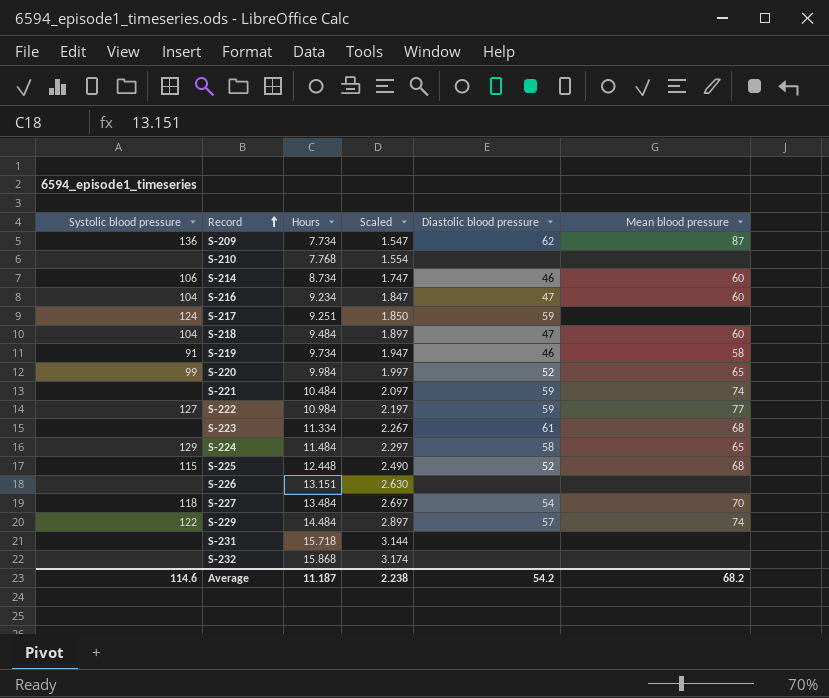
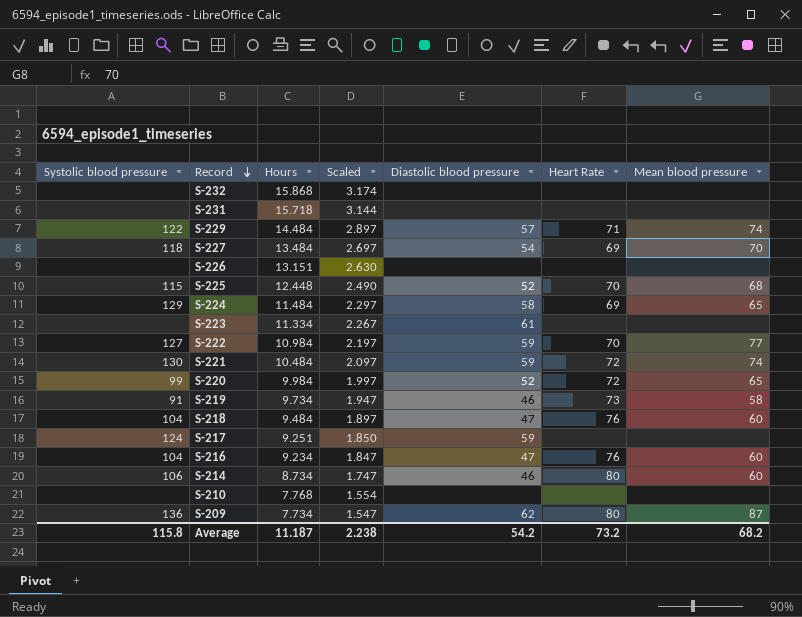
row order: Record ascending -> Record descending
column Heart Rate | position: none -> 6
S-223 | Mean blood pressure: 68 -> none
S-221 | Systolic blood pressure: none -> 130
Average | Systolic blood pressure: 114.6 -> 115.8

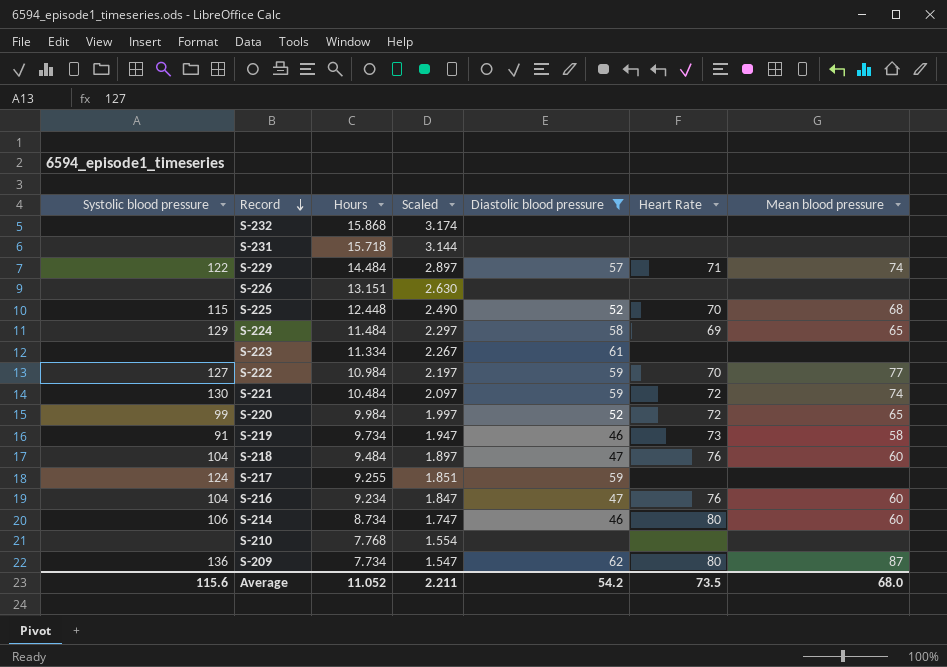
filter: none -> Diastolic blood pressure != 54
S-217 | Hours: 9.251 -> 9.255
S-217 | Scaled: 1.850 -> 1.851
Average | Systolic blood pressure: 115.8 -> 115.6
Average | Hours: 11.187 -> 11.052
Average | Scaled: 2.238 -> 2.211
Average | Heart Rate: 73.2 -> 73.5
Average | Mean blood pressure: 68.2 -> 68.0

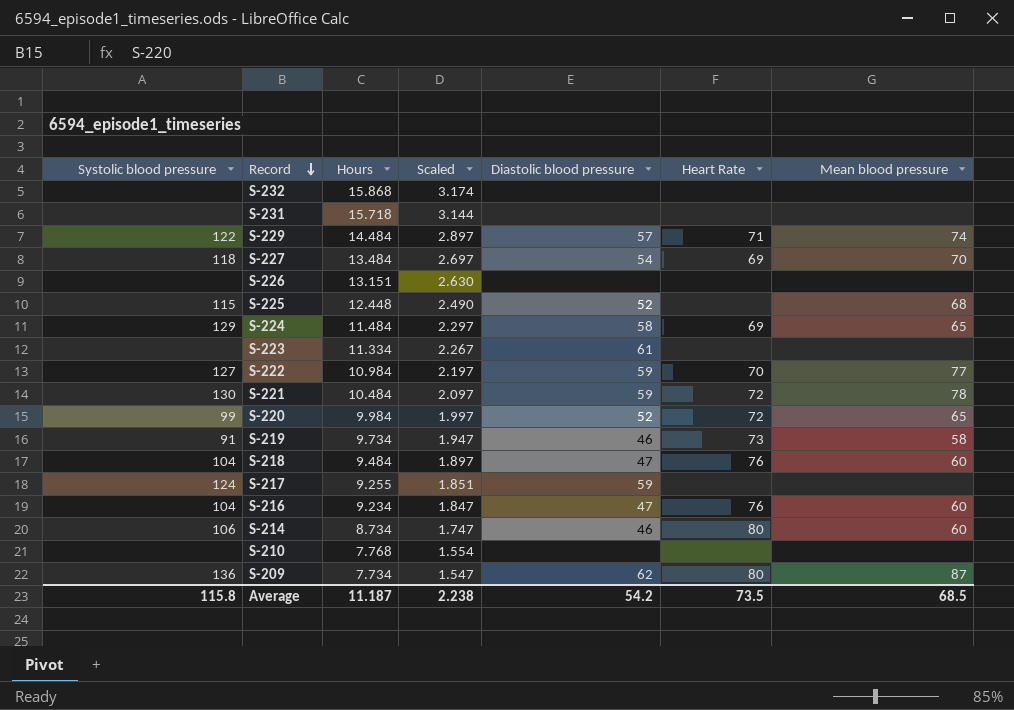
filter: Diastolic blood pressure != 54 -> none
S-225 | Heart Rate: 70 -> none
S-221 | Mean blood pressure: 74 -> 78
Average | Systolic blood pressure: 115.6 -> 115.8
Average | Hours: 11.052 -> 11.187
Average | Scaled: 2.211 -> 2.238
Average | Mean blood pressure: 68.0 -> 68.5

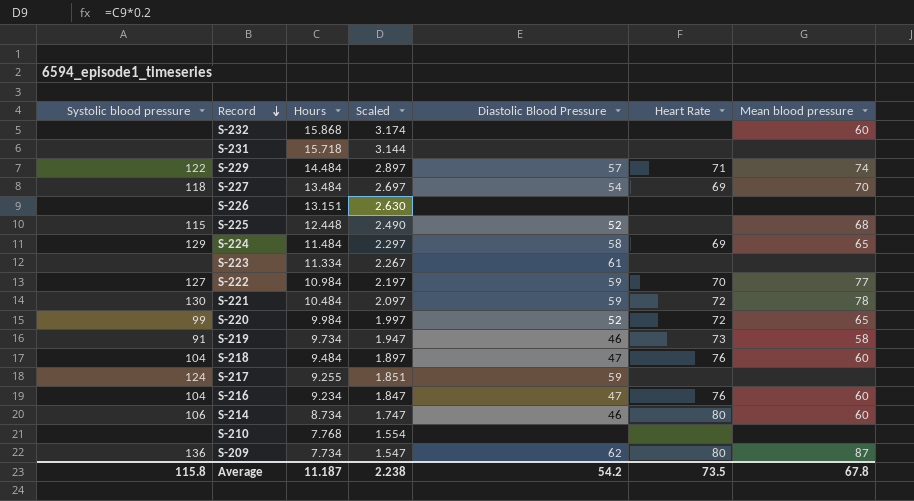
column name: Diastolic blood pressure -> Diastolic Blood Pressure
S-232 | Mean blood pressure: none -> 60
Average | Mean blood pressure: 68.5 -> 67.8

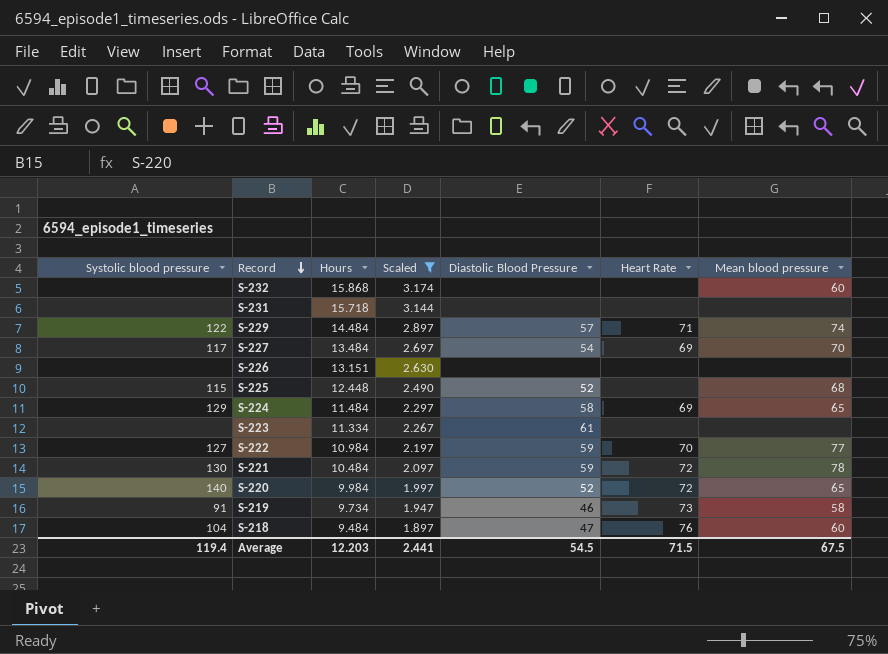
filter: none -> Scaled >= 1.897
S-227 | Systolic blood pressure: 118 -> 117
S-220 | Systolic blood pressure: 99 -> 140
Average | Systolic blood pressure: 115.8 -> 119.4
Average | Hours: 11.187 -> 12.203
Average | Scaled: 2.238 -> 2.441
Average | Diastolic Blood Pressure: 54.2 -> 54.5
Average | Heart Rate: 73.5 -> 71.5
Average | Mean blood pressure: 67.8 -> 67.5

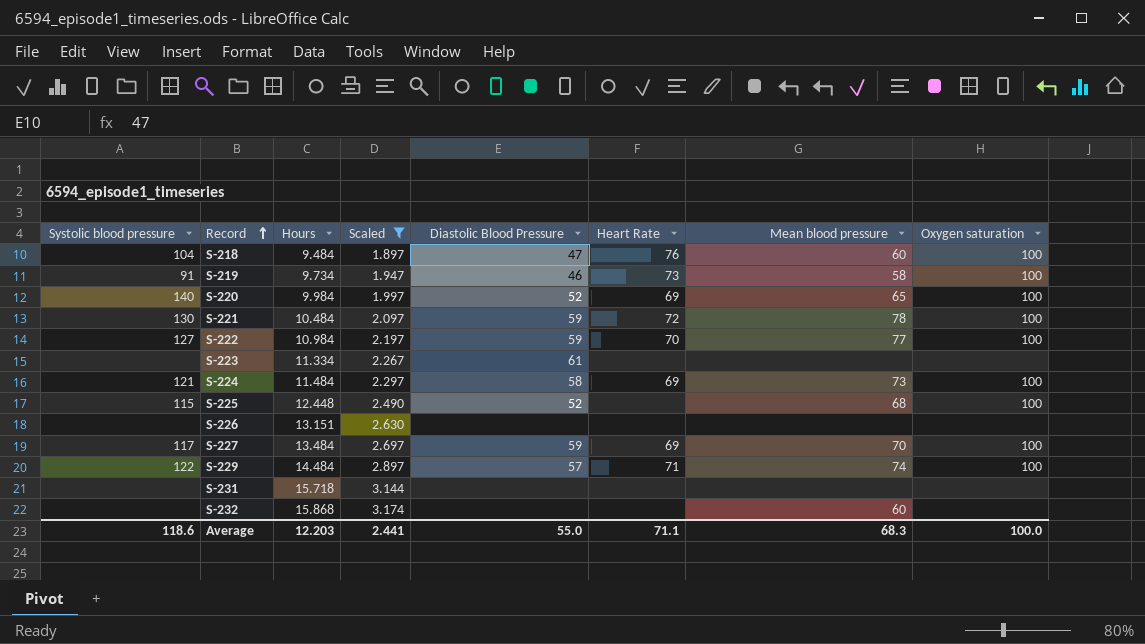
row order: Record descending -> Record ascending
column Oxygen saturation | position: none -> 8
S-220 | Heart Rate: 72 -> 69
S-224 | Systolic blood pressure: 129 -> 121
S-224 | Mean blood pressure: 65 -> 73
S-227 | Diastolic Blood Pressure: 54 -> 59
Average | Systolic blood pressure: 119.4 -> 118.6
Average | Diastolic Blood Pressure: 54.5 -> 55.0
Average | Heart Rate: 71.5 -> 71.1
Average | Mean blood pressure: 67.5 -> 68.3

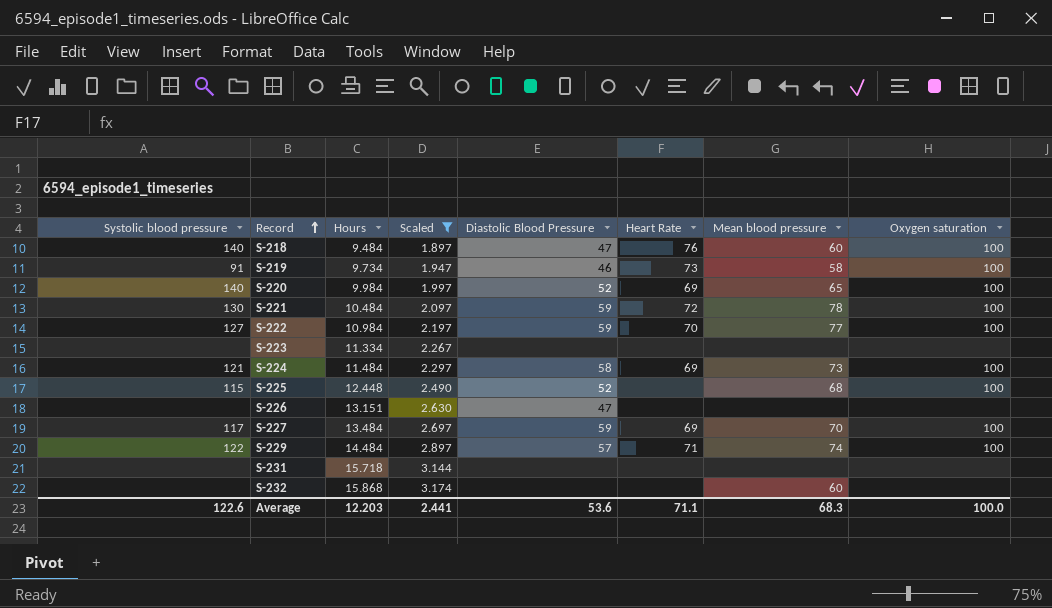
S-218 | Systolic blood pressure: 104 -> 140
S-223 | Diastolic Blood Pressure: 61 -> none
S-226 | Diastolic Blood Pressure: none -> 47
Average | Systolic blood pressure: 118.6 -> 122.6
Average | Diastolic Blood Pressure: 55.0 -> 53.6

